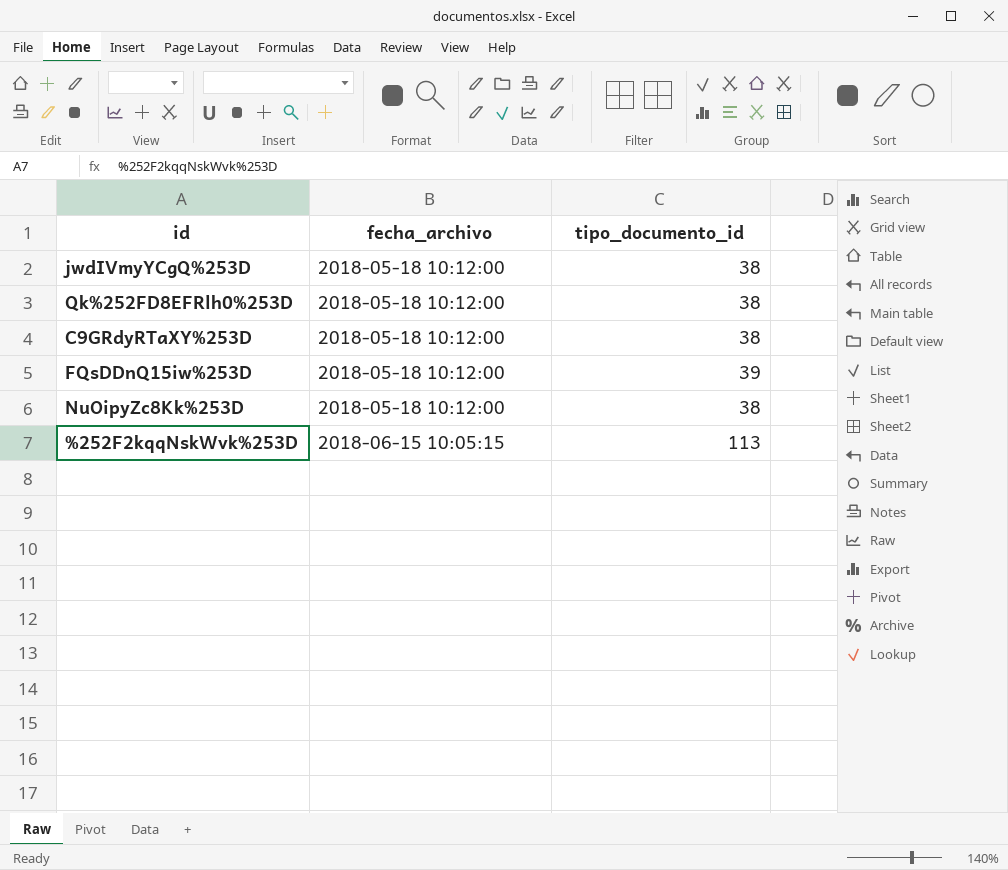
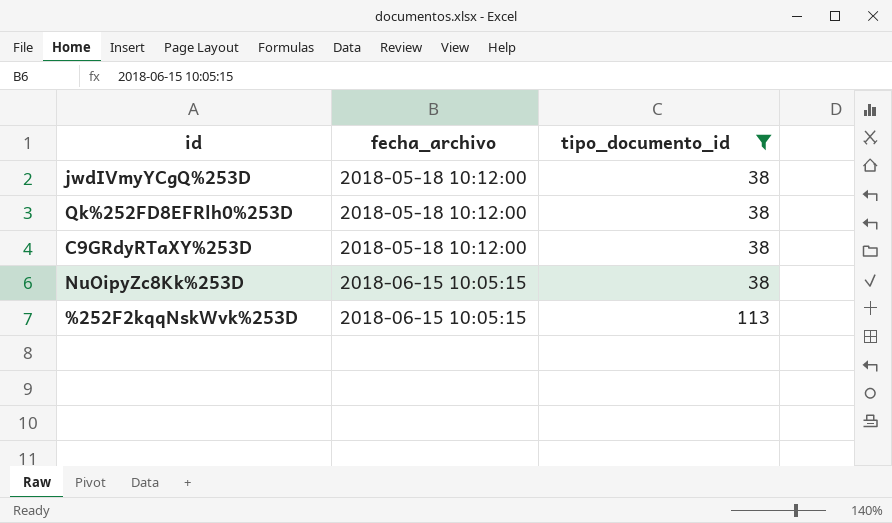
filter: none -> tipo_documento_id != 39
NuOipyZc8Kk%253D | fecha_archivo: 2018-05-18 10:12:00 -> 2018-06-15 10:05:15

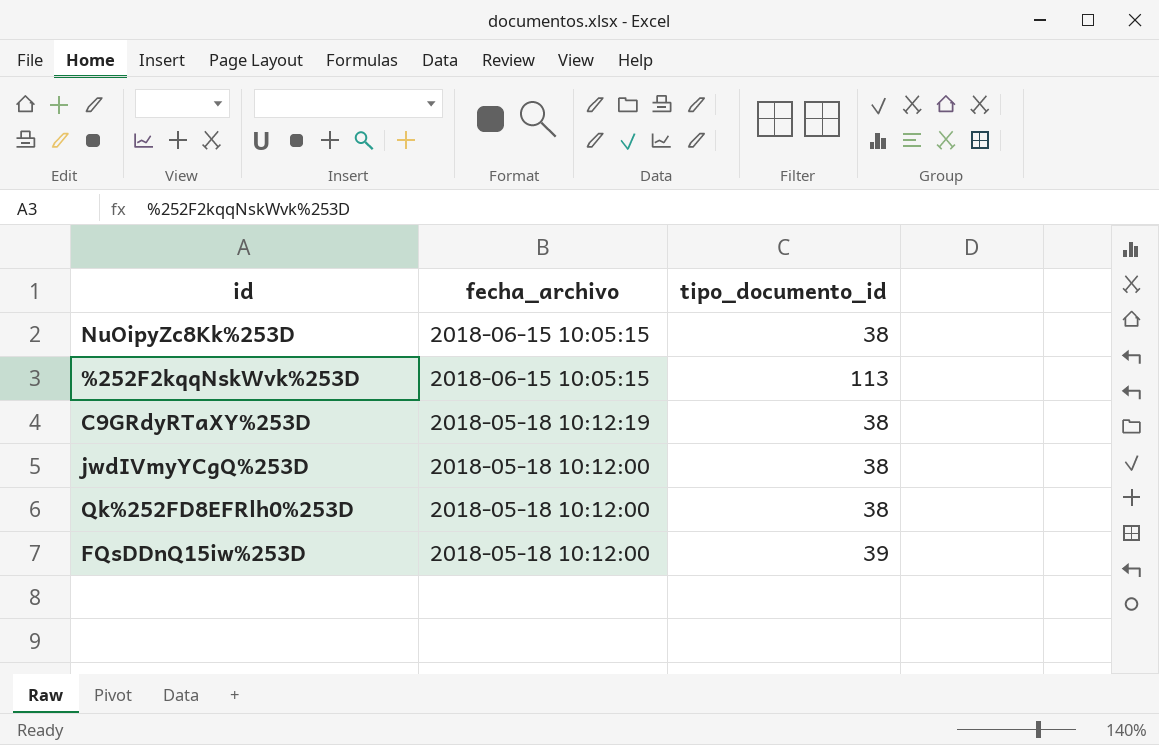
filter: tipo_documento_id != 39 -> none
row order: fecha_archivo ascending -> fecha_archivo descending
C9GRdyRTaXY%253D | fecha_archivo: 2018-05-18 10:12:00 -> 2018-05-18 10:12:19

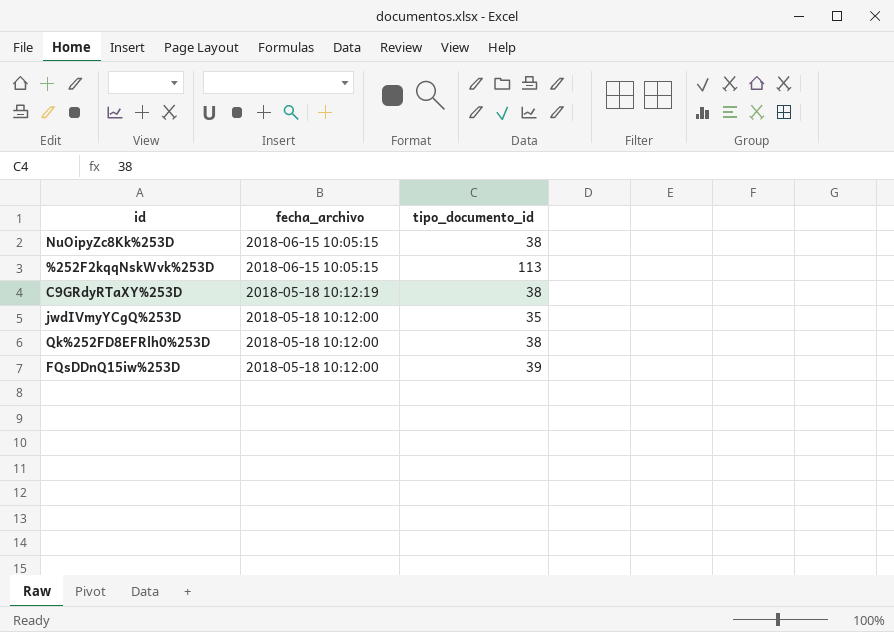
jwdIVmyYCgQ%253D | tipo_documento_id: 38 -> 35

